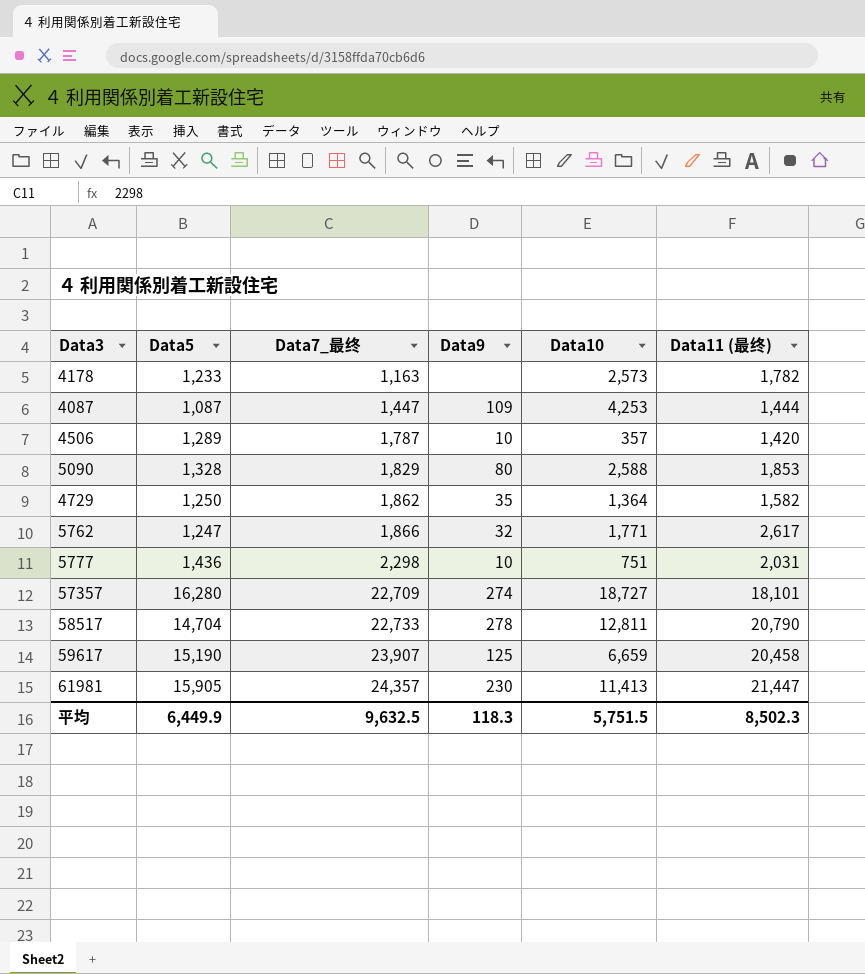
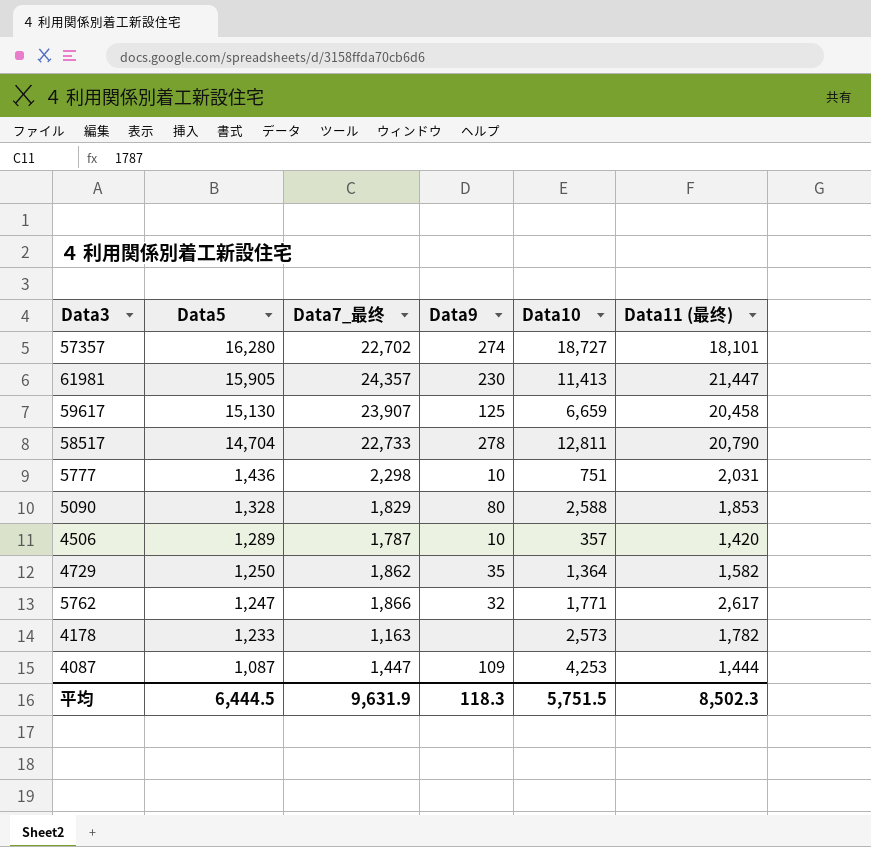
row order: Data7_最终 ascending -> Data5 descending
57357 | Data7_最终: 22,709 -> 22,702
59617 | Data5: 15,190 -> 15,130
平均 | Data5: 6,449.9 -> 6,444.5
平均 | Data7_最终: 9,632.5 -> 9,631.9

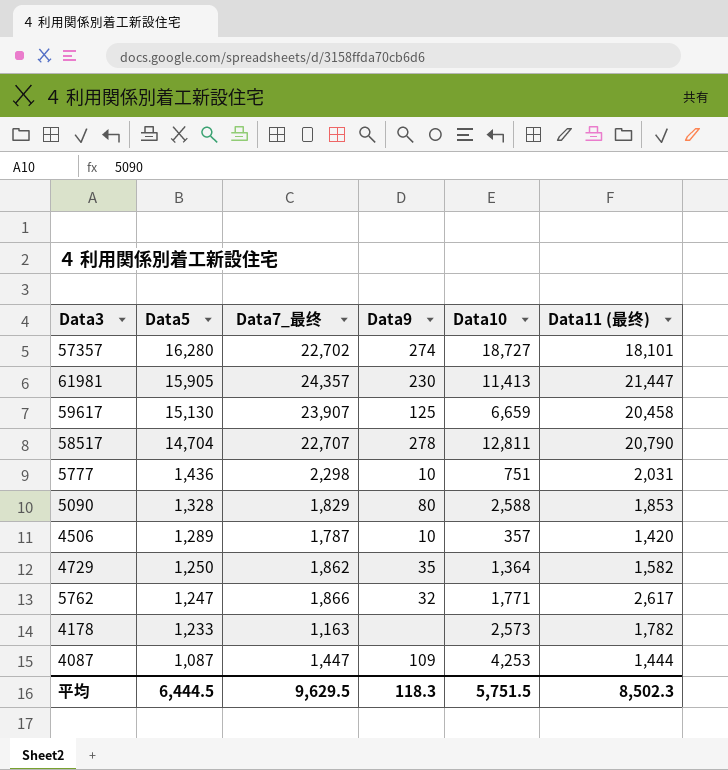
58517 | Data7_最终: 22,733 -> 22,707
平均 | Data7_最终: 9,631.9 -> 9,629.5

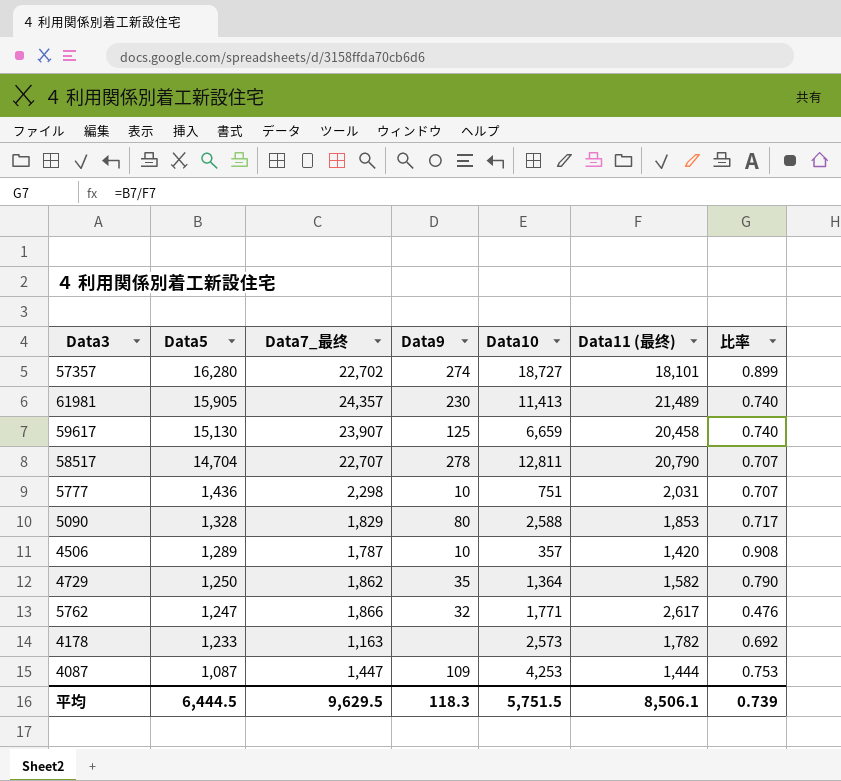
column 比率 | formula: none -> [Data5] / [Data11 (最终)]
61981 | Data11 (最终): 21,447 -> 21,489
平均 | Data11 (最终): 8,502.3 -> 8,506.1

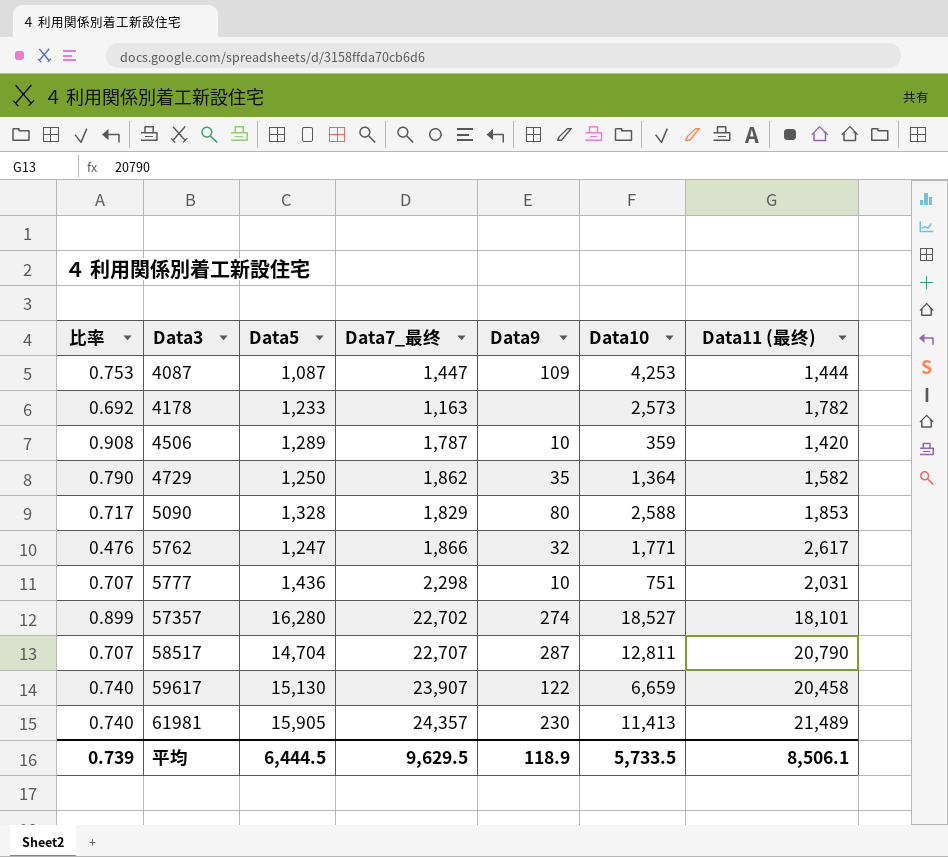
row order: Data5 descending -> Data3 ascending
column 比率 | position: 7 -> 1
4506 | Data10: 357 -> 359
57357 | Data10: 18,727 -> 18,527
58517 | Data9: 278 -> 287
59617 | Data9: 125 -> 122
平均 | Data9: 118.3 -> 118.9
平均 | Data10: 5,751.5 -> 5,733.5

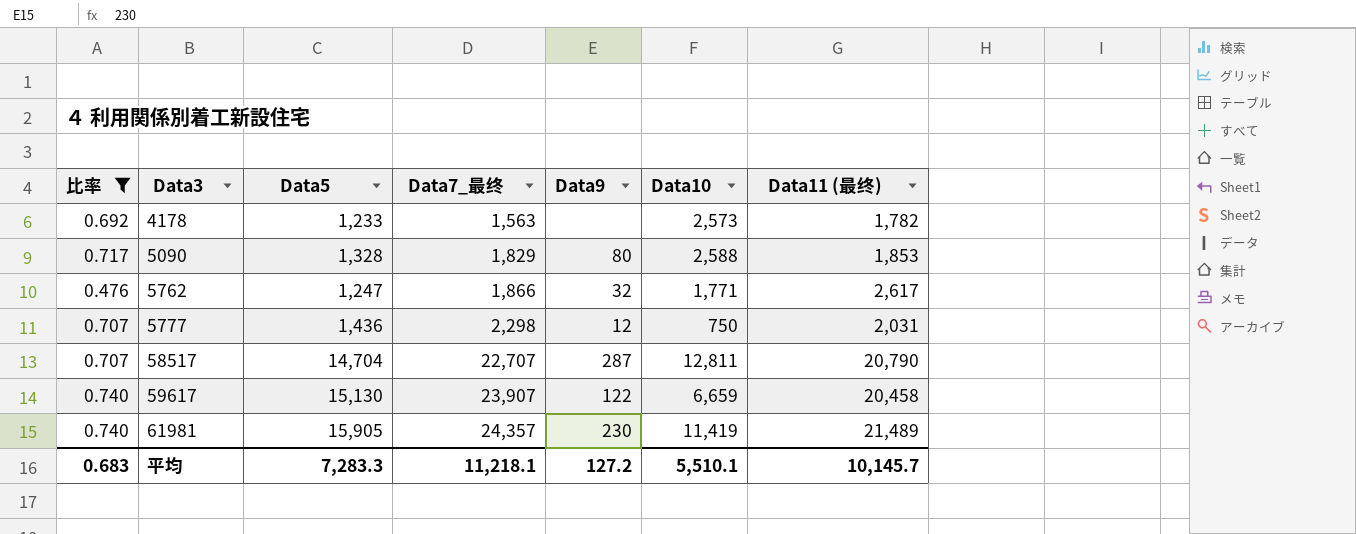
filter: none -> 比率 <= 0.740
4178 | Data7_最终: 1,163 -> 1,563
5777 | Data9: 10 -> 12
5777 | Data10: 751 -> 750
61981 | Data10: 11,413 -> 11,419
平均 | 比率: 0.739 -> 0.683
平均 | Data5: 6,444.5 -> 7,283.3
平均 | Data7_最终: 9,629.5 -> 11,218.1
平均 | Data9: 118.9 -> 127.2
平均 | Data10: 5,733.5 -> 5,510.1
平均 | Data11 (最终): 8,506.1 -> 10,145.7

